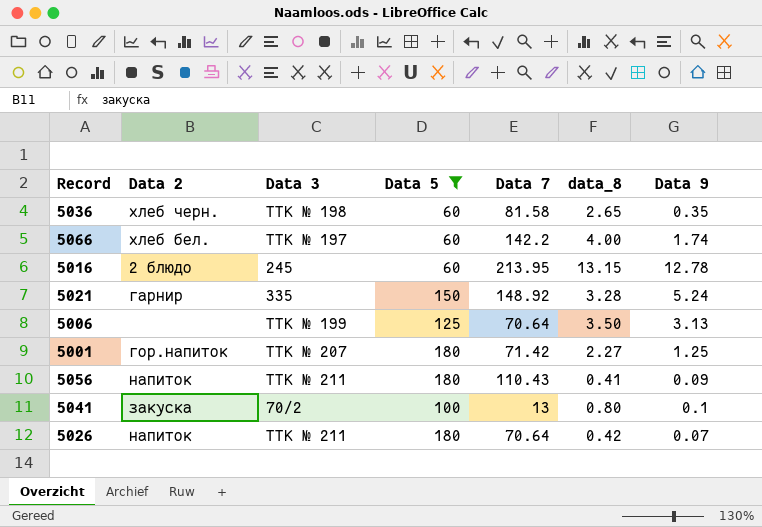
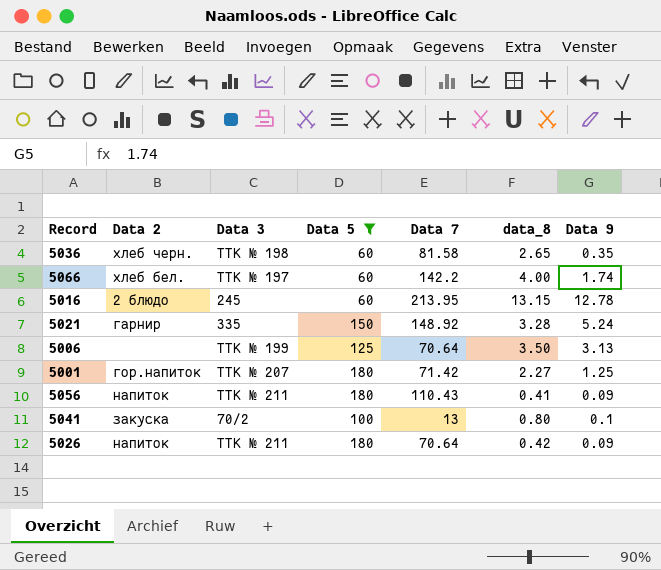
5026 | Data 9: 0.07 -> 0.09

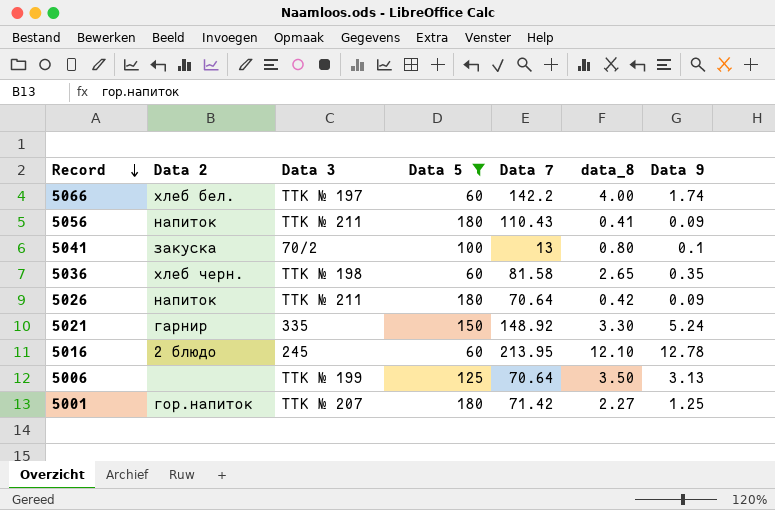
row order: none -> Record descending
5021 | data_8: 3.28 -> 3.30
5016 | data_8: 13.15 -> 12.10

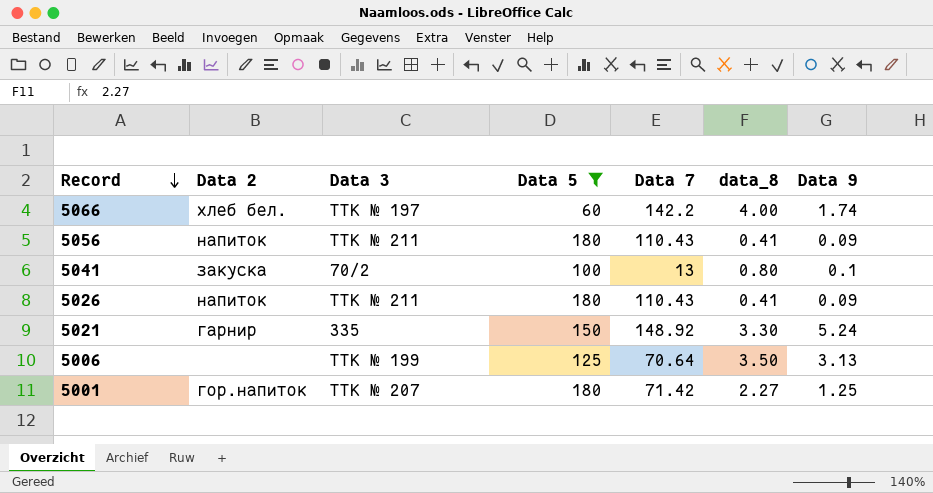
row 5036: хлеб черн. | ТТК № 198 | 60 | 81.58 | 2.65 | 0.35 -> none
row 5016: 2 блюдо | 245 | 60 | 213.95 | 12.10 | 12.78 -> none
5026 | Data 7: 70.64 -> 110.43
5026 | data_8: 0.42 -> 0.41

